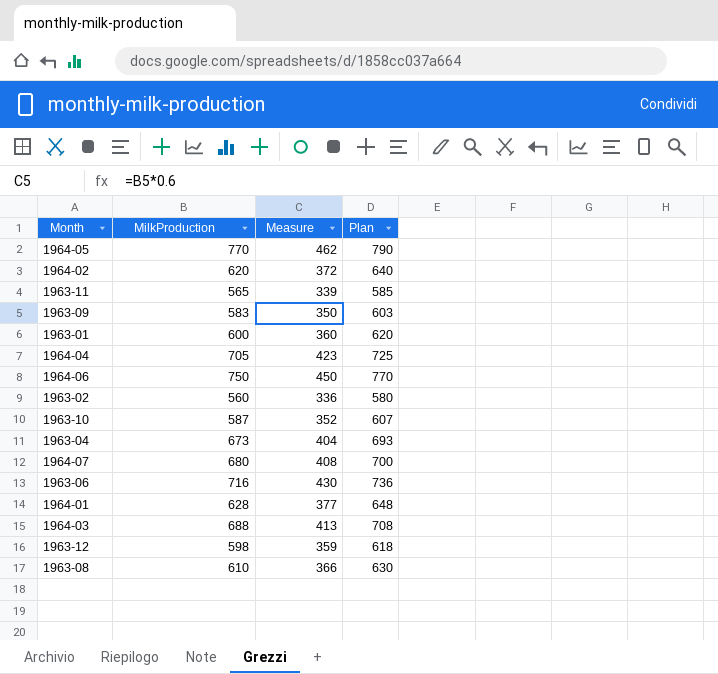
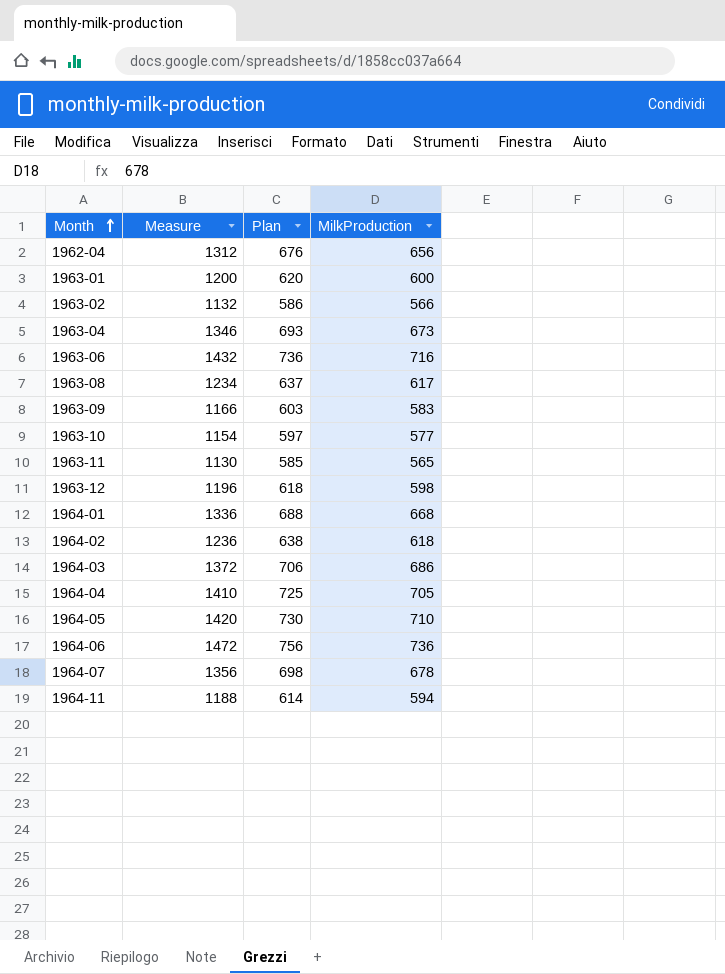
row order: none -> Month ascending
column Measure | formula: [MilkProduction] * 0.6 -> [MilkProduction] * 2
column MilkProduction | position: 2 -> 4
row 1962-04: none -> 1312 | 676 | 656
1963-02 | Plan: 580 -> 586
1963-02 | MilkProduction: 560 -> 566
1963-08 | Plan: 630 -> 637
1963-08 | MilkProduction: 610 -> 617
1963-10 | Plan: 607 -> 597
1963-10 | MilkProduction: 587 -> 577
1964-01 | Plan: 648 -> 688
1964-01 | MilkProduction: 628 -> 668
1964-02 | Plan: 640 -> 638
1964-02 | MilkProduction: 620 -> 618
1964-03 | Plan: 708 -> 706
1964-03 | MilkProduction: 688 -> 686
1964-05 | Plan: 790 -> 730
1964-05 | MilkProduction: 770 -> 710
1964-06 | Plan: 770 -> 756
1964-06 | MilkProduction: 750 -> 736
1964-07 | Plan: 700 -> 698
1964-07 | MilkProduction: 680 -> 678
row 1964-11: none -> 1188 | 614 | 594

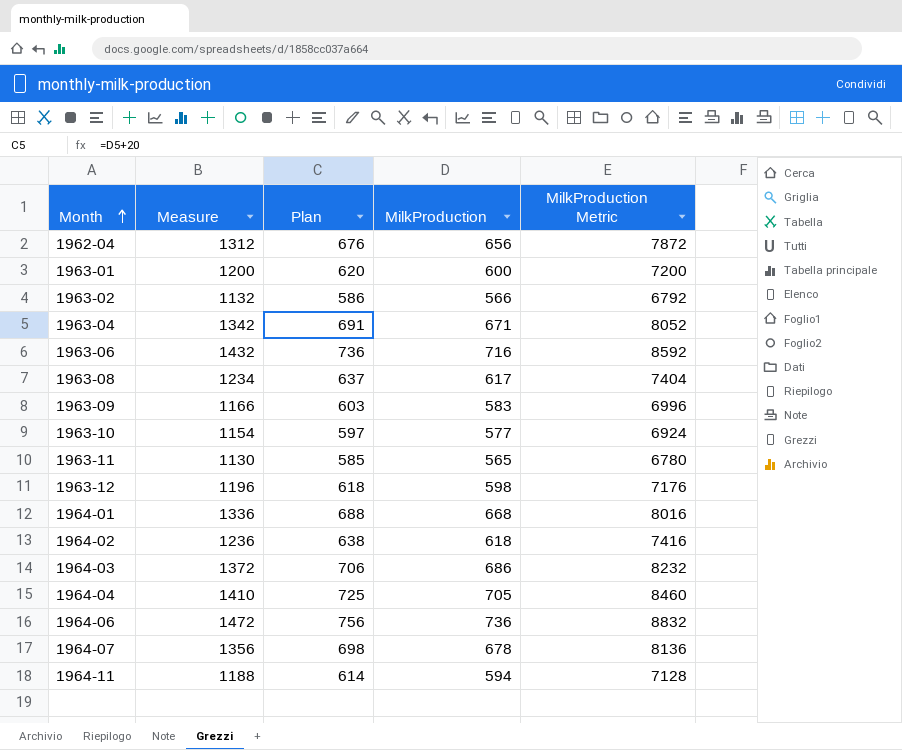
column MilkProduction Metric | formula: none -> [MilkProduction] * 12
row 1964-05: 1420 | 730 | 710 -> none
1963-04 | Measure: 1346 -> 1342
1963-04 | Plan: 693 -> 691
1963-04 | MilkProduction: 673 -> 671

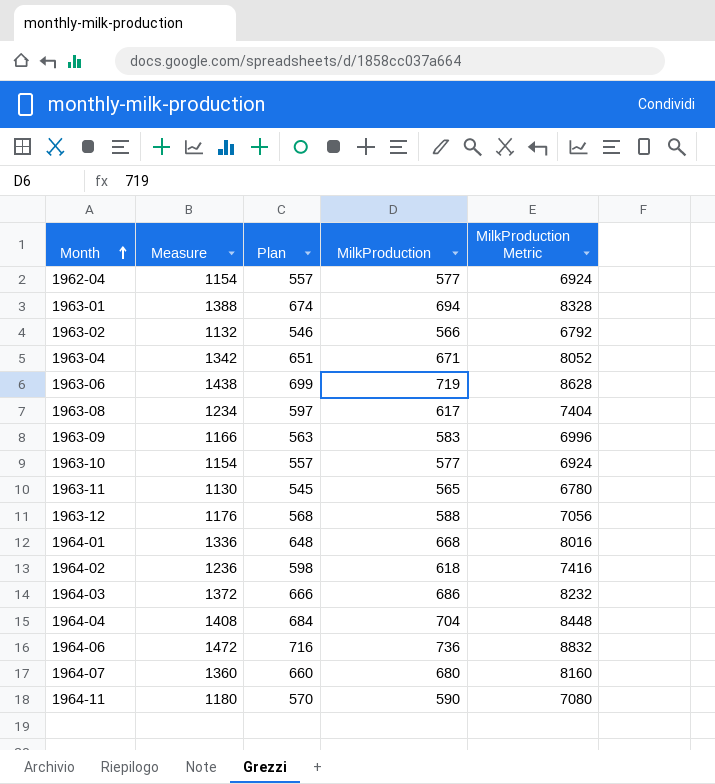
column Plan | formula: [MilkProduction] + 20 -> [MilkProduction] - 20
1962-04 | Measure: 1312 -> 1154
1962-04 | MilkProduction: 656 -> 577
1962-04 | MilkProduction Metric: 7872 -> 6924
1963-01 | Measure: 1200 -> 1388
1963-01 | MilkProduction: 600 -> 694
1963-01 | MilkProduction Metric: 7200 -> 8328
1963-06 | Measure: 1432 -> 1438
1963-06 | MilkProduction: 716 -> 719
1963-06 | MilkProduction Metric: 8592 -> 8628
1963-12 | Measure: 1196 -> 1176
1963-12 | MilkProduction: 598 -> 588
1963-12 | MilkProduction Metric: 7176 -> 7056
1964-04 | Measure: 1410 -> 1408
1964-04 | MilkProduction: 705 -> 704
1964-04 | MilkProduction Metric: 8460 -> 8448
1964-07 | Measure: 1356 -> 1360
1964-07 | MilkProduction: 678 -> 680
1964-07 | MilkProduction Metric: 8136 -> 8160
1964-11 | Measure: 1188 -> 1180
1964-11 | MilkProduction: 594 -> 590
1964-11 | MilkProduction Metric: 7128 -> 7080

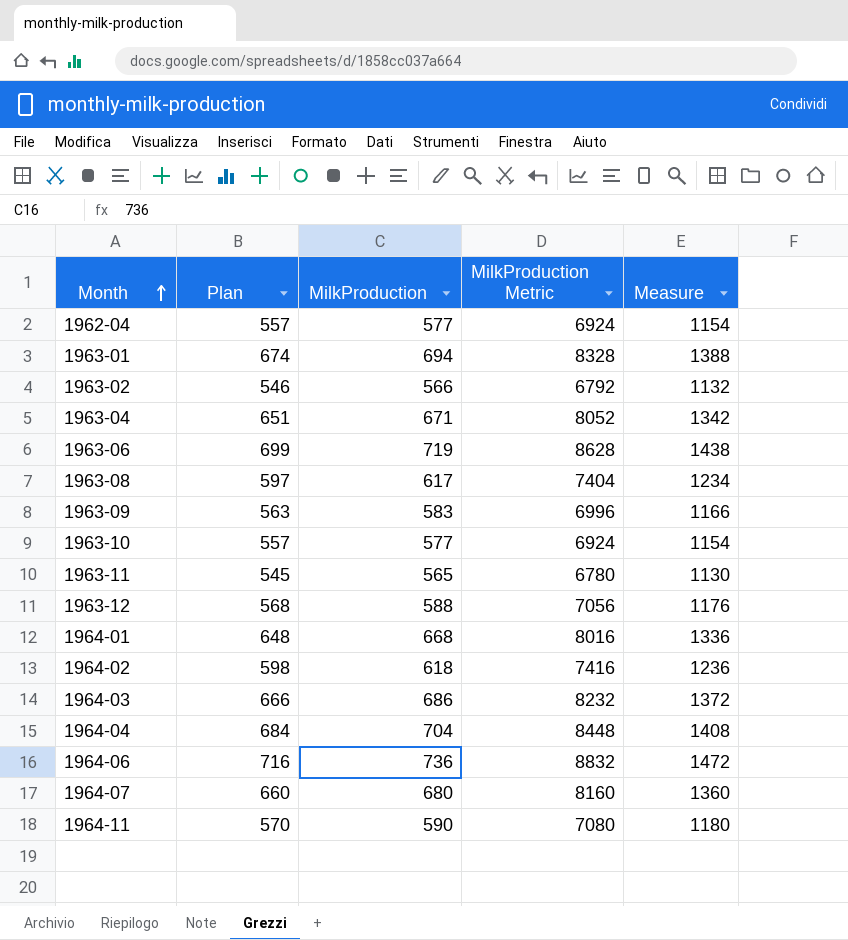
column Measure | position: 2 -> 5

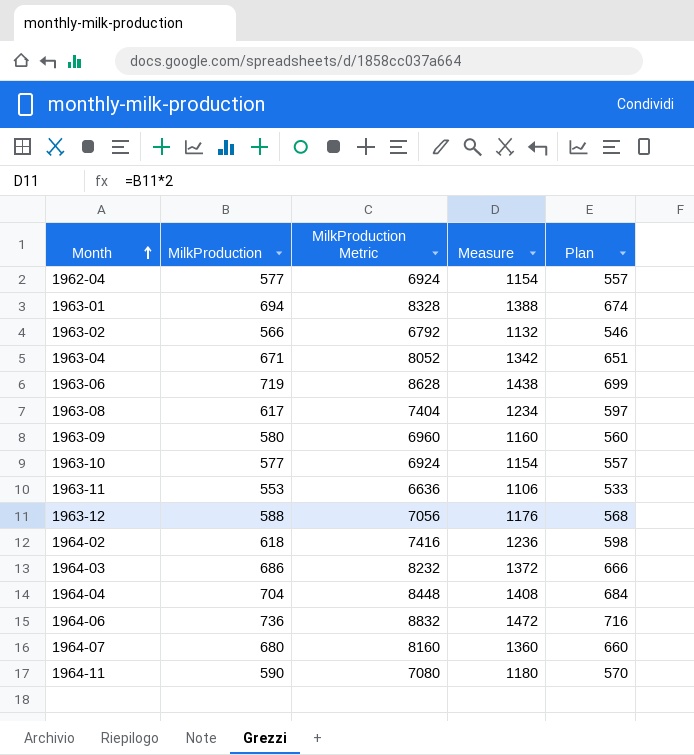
column Plan | position: 2 -> 5
row 1964-01: 648 | 668 | 8016 | 1336 -> none
1963-09 | MilkProduction: 583 -> 580
1963-09 | MilkProduction Metric: 6996 -> 6960
1963-09 | Measure: 1166 -> 1160
1963-09 | Plan: 563 -> 560
1963-11 | MilkProduction: 565 -> 553
1963-11 | MilkProduction Metric: 6780 -> 6636
1963-11 | Measure: 1130 -> 1106
1963-11 | Plan: 545 -> 533

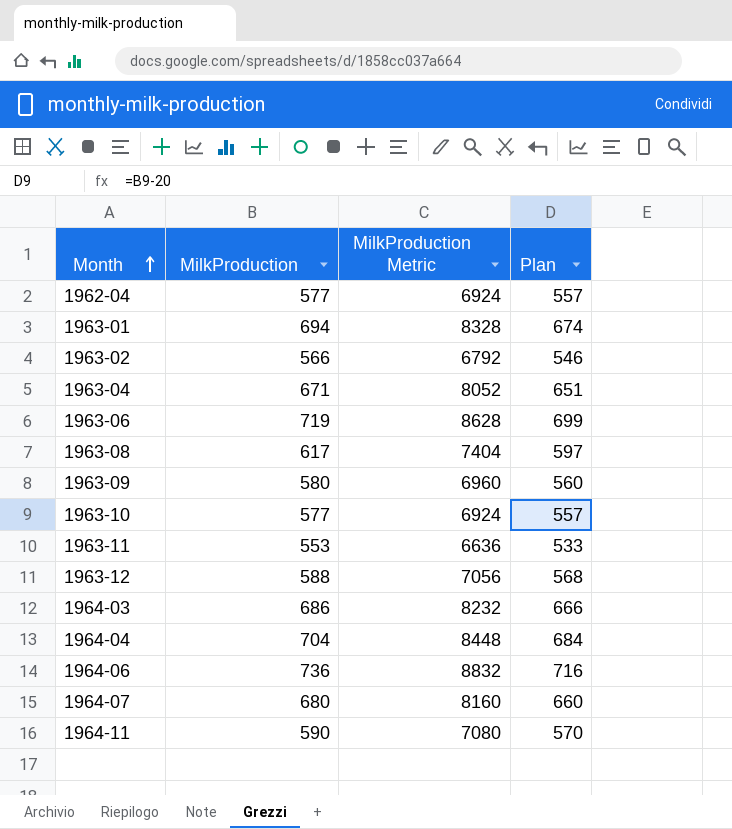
column Measure | formula: [MilkProduction] * 2 -> none
row 1964-02: 618 | 7416 | 1236 | 598 -> none

